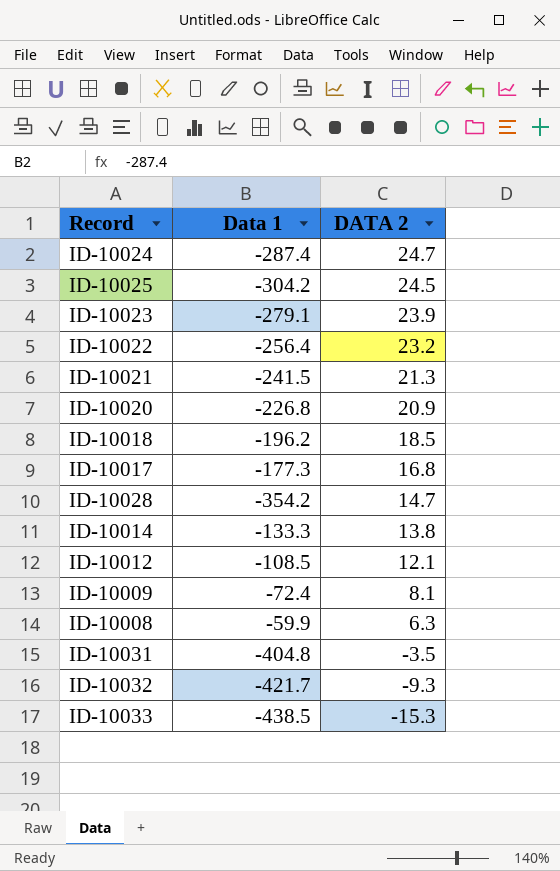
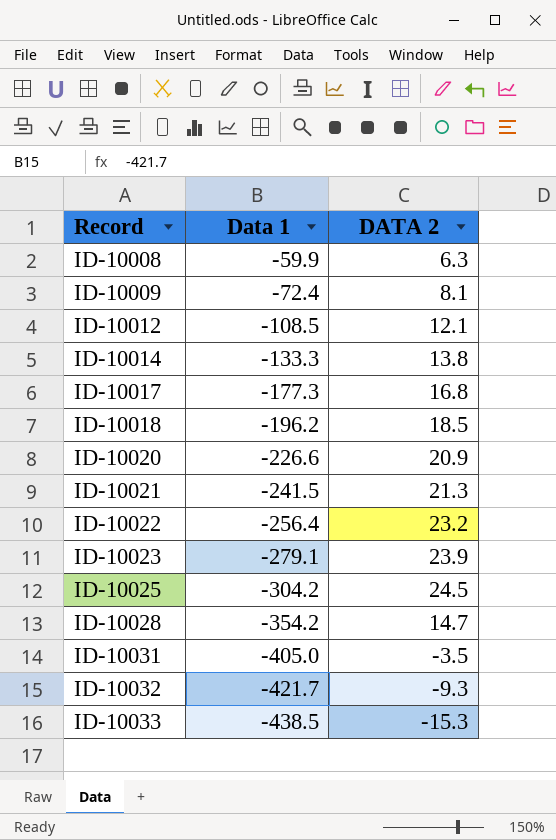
row order: DATA 2 descending -> Record ascending
row ID-10024: -287.4 | 24.7 -> none
ID-10020 | Data 1: -226.8 -> -226.6
ID-10031 | Data 1: -404.8 -> -405.0

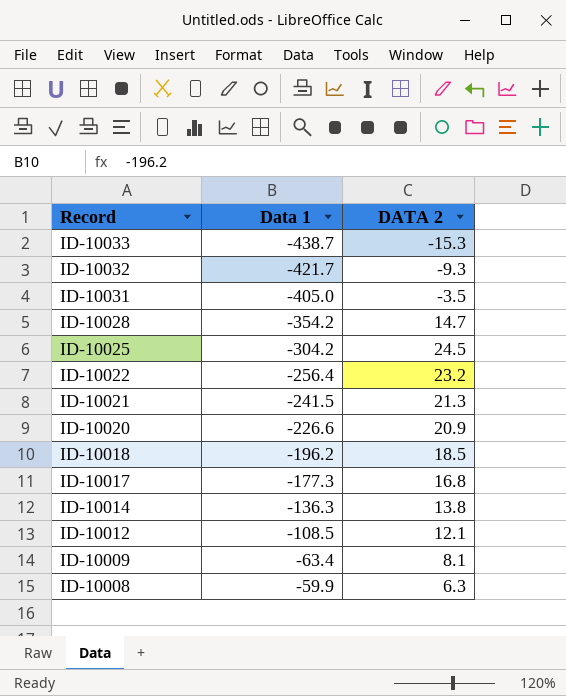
row order: Record ascending -> Record descending
row ID-10023: -279.1 | 23.9 -> none
ID-10033 | Data 1: -438.5 -> -438.7
ID-10014 | Data 1: -133.3 -> -136.3
ID-10009 | Data 1: -72.4 -> -63.4

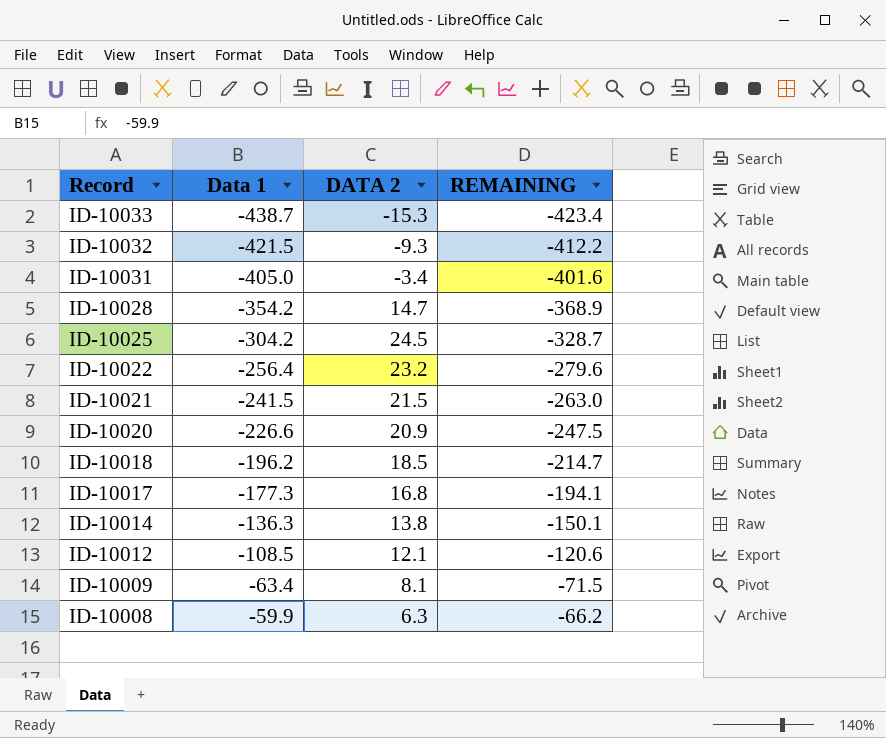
column REMAINING | formula: none -> [Data 1] - [DATA 2]
ID-10032 | Data 1: -421.7 -> -421.5
ID-10031 | DATA 2: -3.5 -> -3.4
ID-10021 | DATA 2: 21.3 -> 21.5

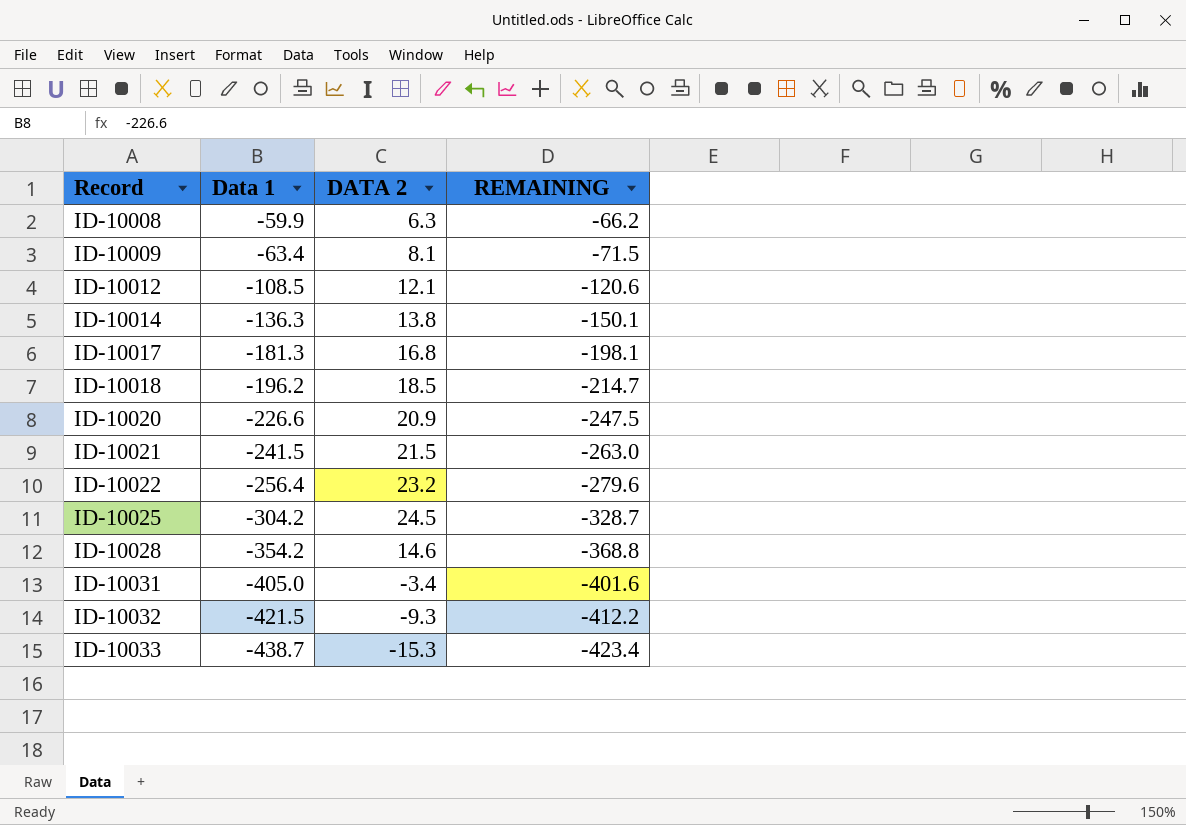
row order: Record descending -> Record ascending
ID-10017 | Data 1: -177.3 -> -181.3
ID-10017 | REMAINING: -194.1 -> -198.1
ID-10028 | DATA 2: 14.7 -> 14.6
ID-10028 | REMAINING: -368.9 -> -368.8

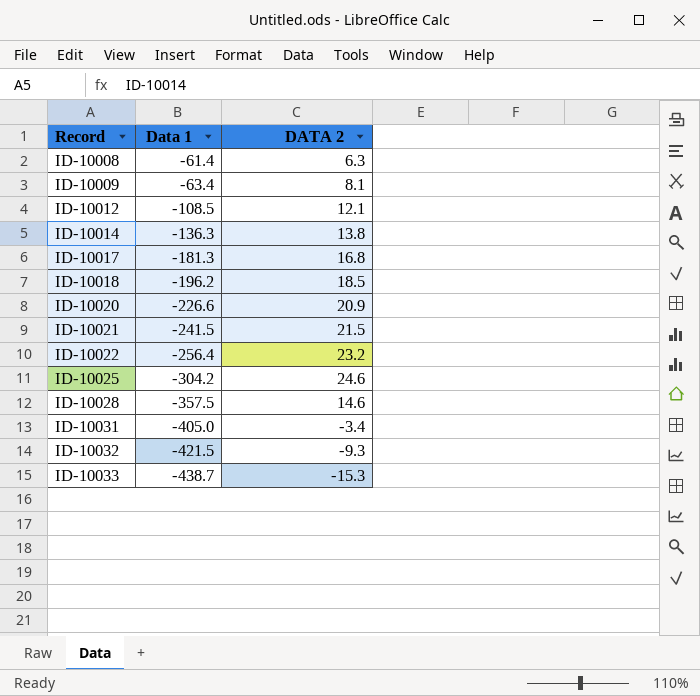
column REMAINING | formula: [Data 1] - [DATA 2] -> none
ID-10008 | Data 1: -59.9 -> -61.4
ID-10025 | DATA 2: 24.5 -> 24.6
ID-10028 | Data 1: -354.2 -> -357.5

